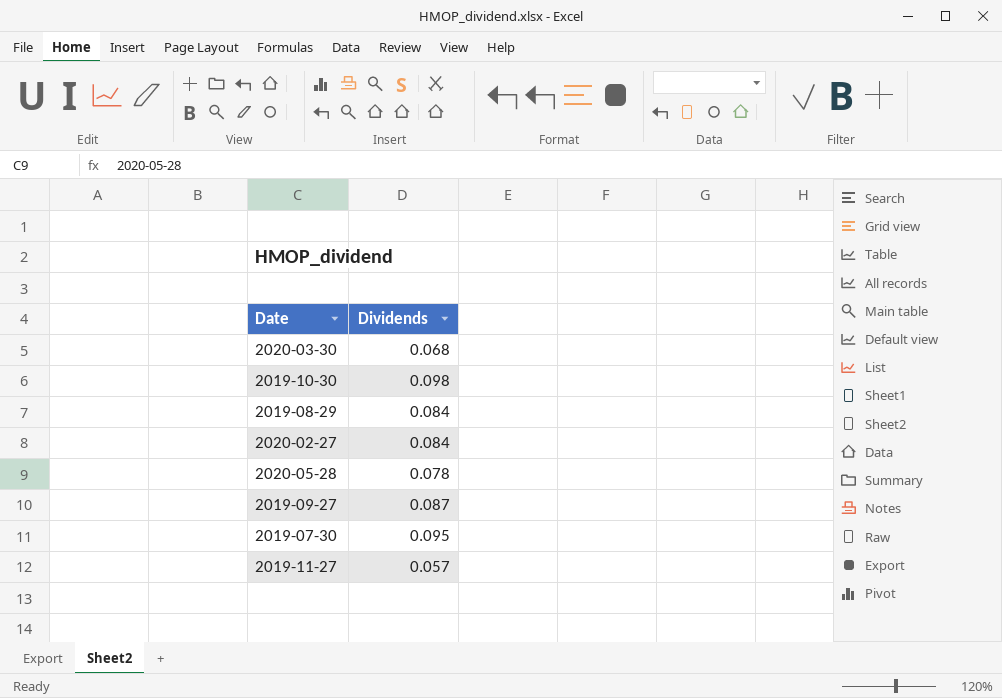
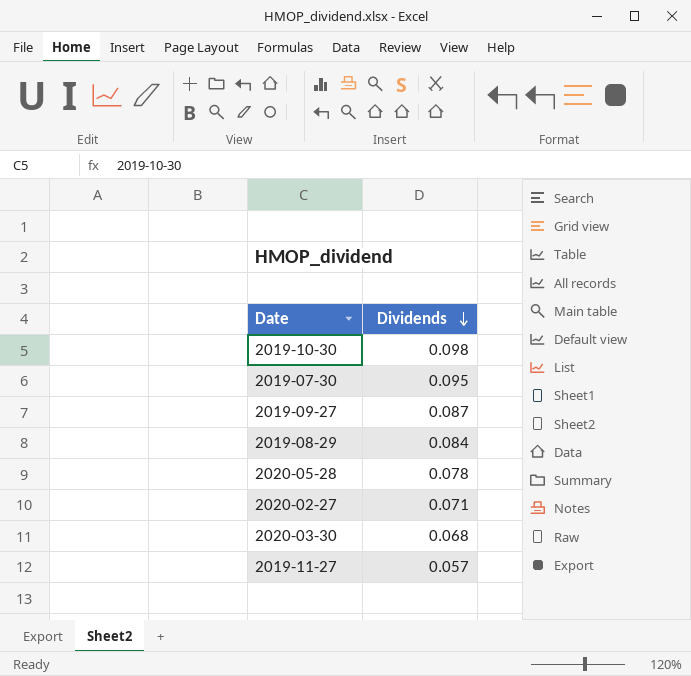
row order: none -> Dividends descending
2020-02-27 | Dividends: 0.084 -> 0.071

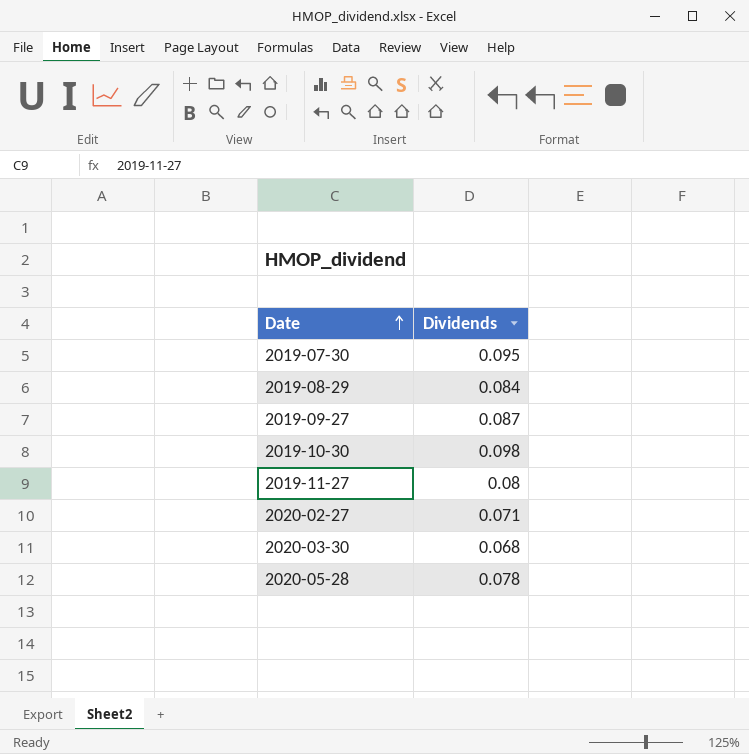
row order: Dividends descending -> Date ascending
2019-11-27 | Dividends: 0.057 -> 0.08

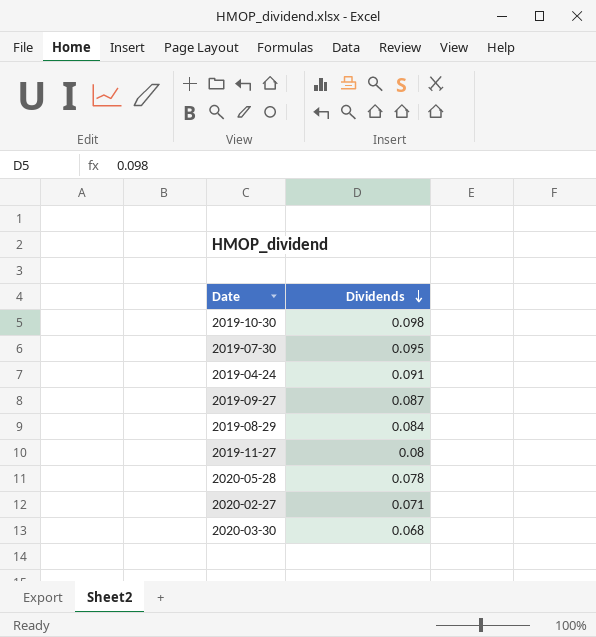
row order: Date ascending -> Dividends descending
row 2019-04-24: none -> 0.091

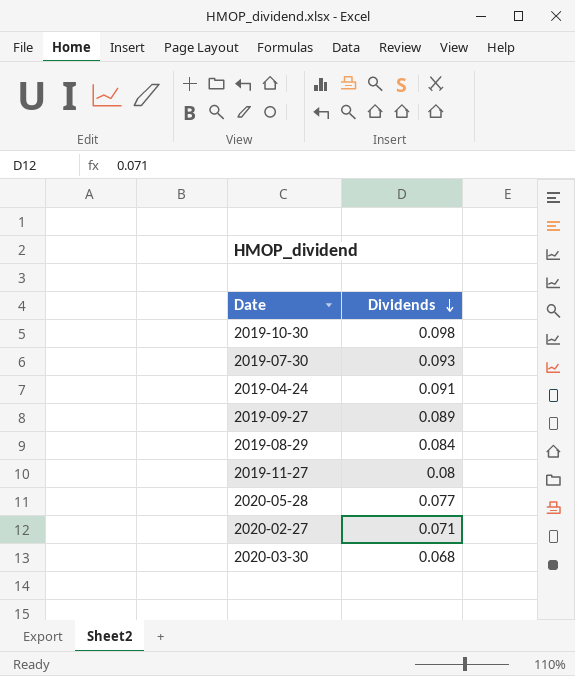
2019-07-30 | Dividends: 0.095 -> 0.093
2019-09-27 | Dividends: 0.087 -> 0.089
2020-05-28 | Dividends: 0.078 -> 0.077

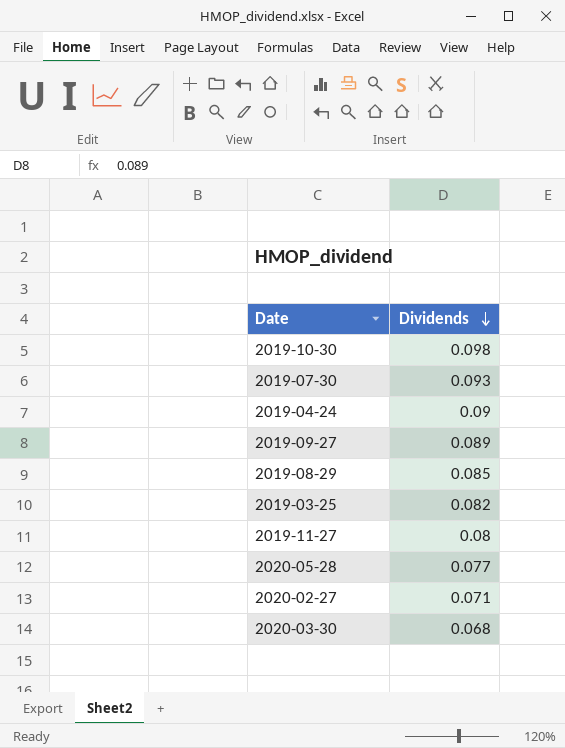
2019-04-24 | Dividends: 0.091 -> 0.09
2019-08-29 | Dividends: 0.084 -> 0.085
row 2019-03-25: none -> 0.082

